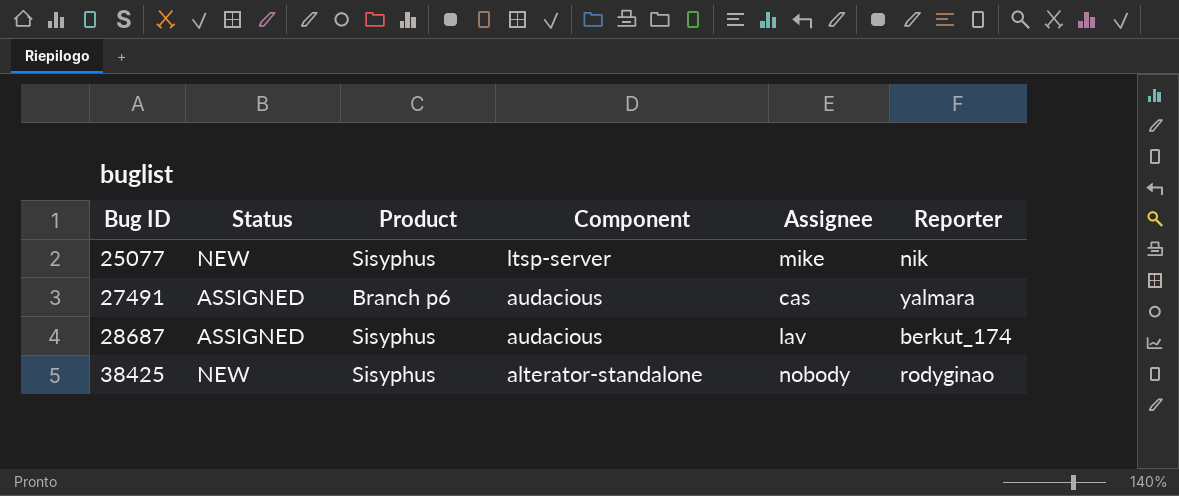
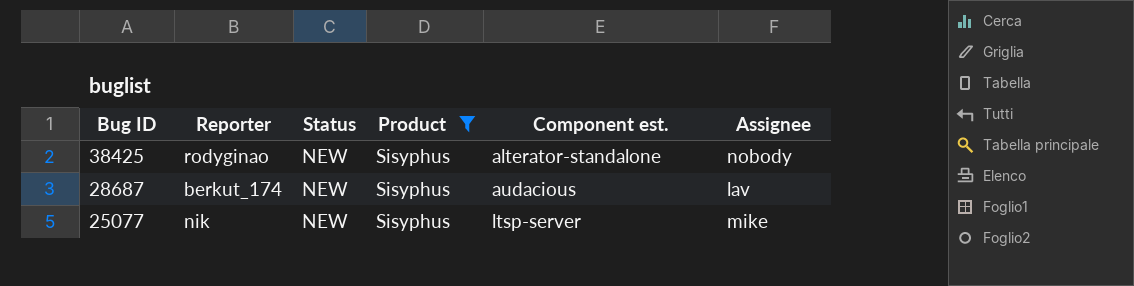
filter: none -> Product = Sisyphus
row order: Bug ID ascending -> Bug ID descending
column Reporter | position: 6 -> 2
column name: Component -> Component est.
28687 | Status: ASSIGNED -> NEW

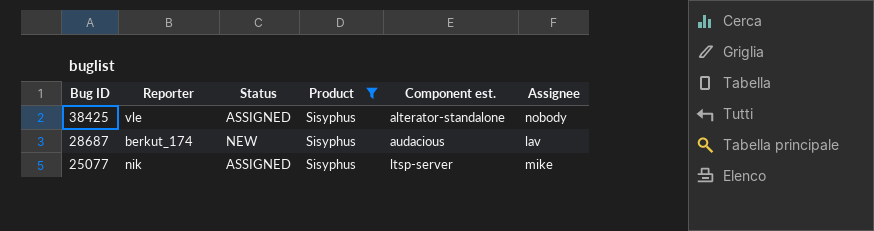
38425 | Reporter: rodyginao -> vle
38425 | Status: NEW -> ASSIGNED
25077 | Status: NEW -> ASSIGNED

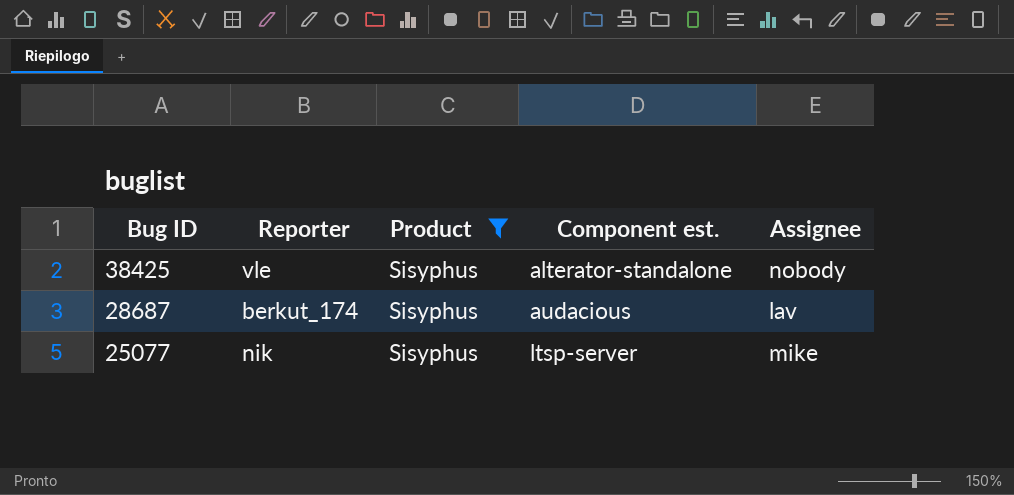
column Status | position: 3 -> none

